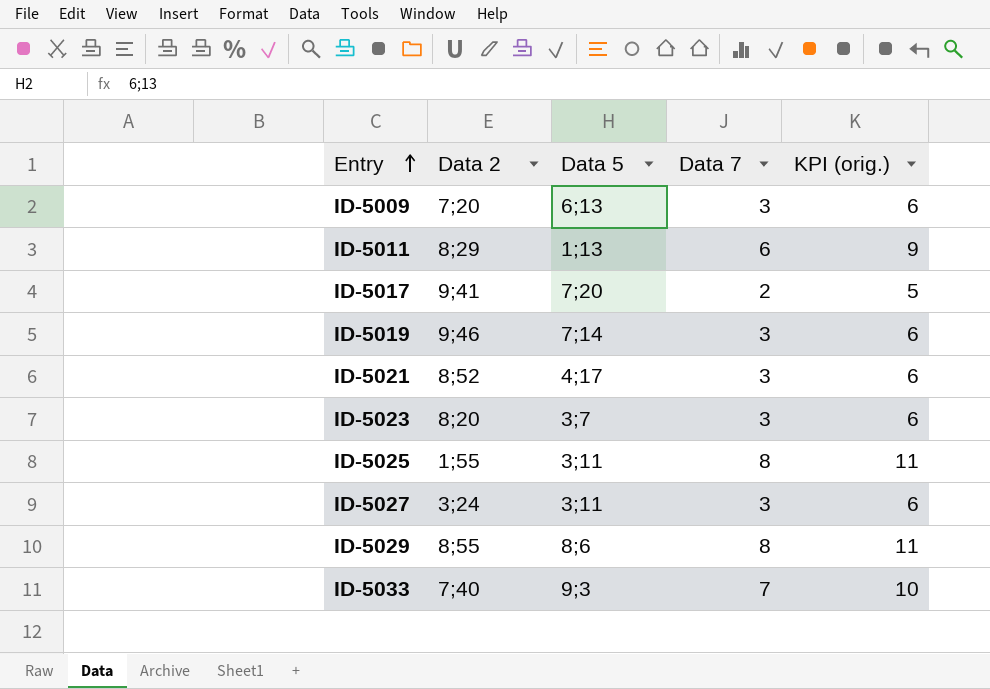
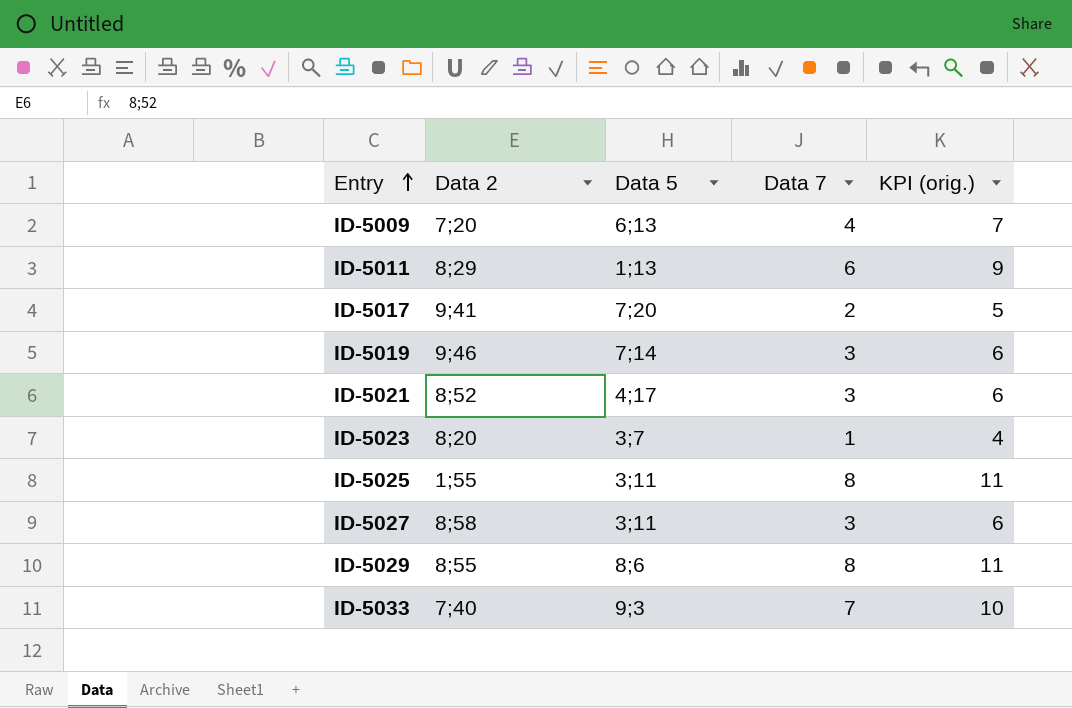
ID-5009 | Data 7: 3 -> 4
ID-5009 | KPI (orig.): 6 -> 7
ID-5023 | Data 7: 3 -> 1
ID-5023 | KPI (orig.): 6 -> 4
ID-5027 | Data 2: 3;24 -> 8;58

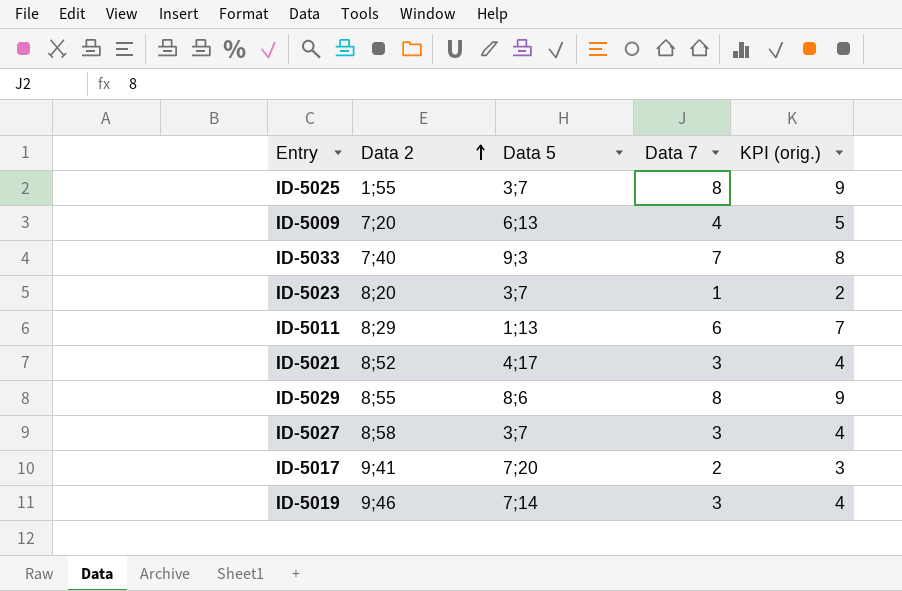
row order: Entry ascending -> Data 2 ascending
column KPI (orig.) | formula: [Data 7] + 3 -> [Data 7] + 1
ID-5025 | Data 5: 3;11 -> 3;7
ID-5027 | Data 5: 3;11 -> 3;7

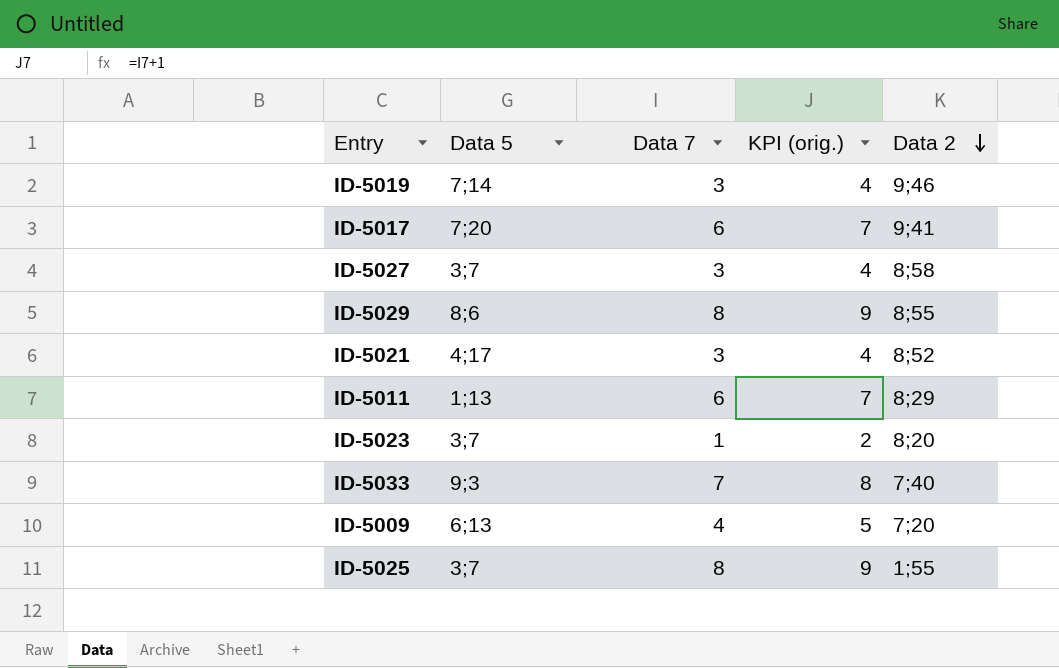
row order: Data 2 ascending -> Data 2 descending
column Data 2 | position: 2 -> 5
ID-5017 | Data 7: 2 -> 6
ID-5017 | KPI (orig.): 3 -> 7

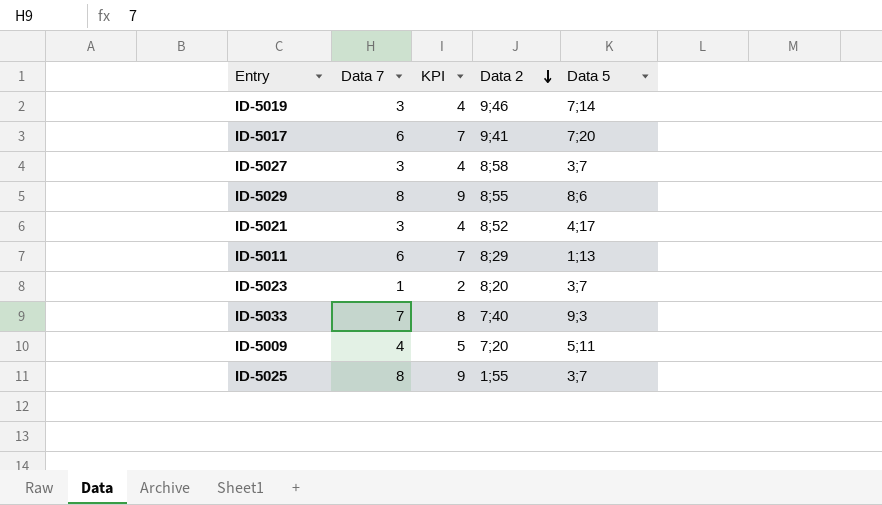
column name: KPI (orig.) -> KPI
column Data 5 | position: 2 -> 5
ID-5009 | Data 5: 6;13 -> 5;11

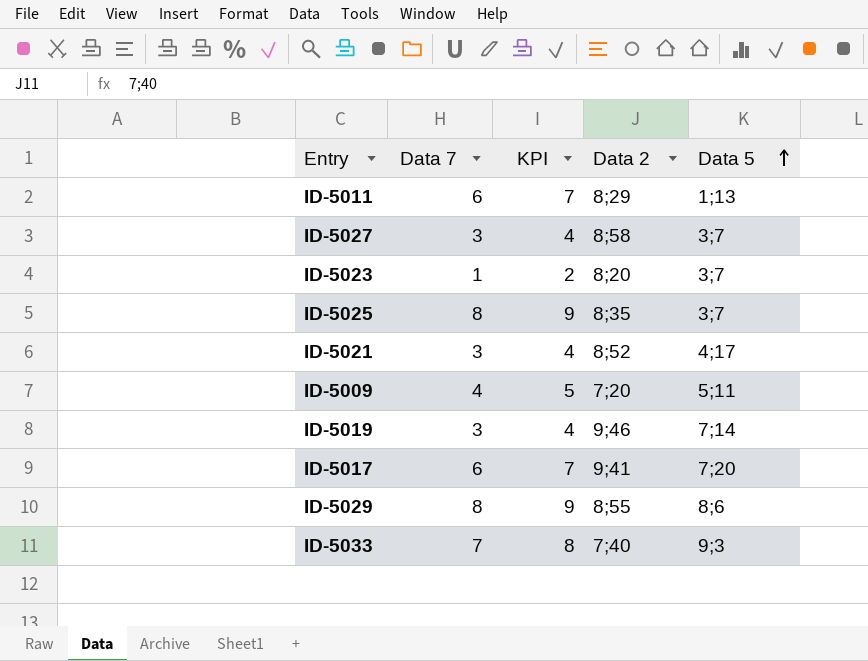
row order: Data 2 descending -> Data 5 ascending
ID-5025 | Data 2: 1;55 -> 8;35

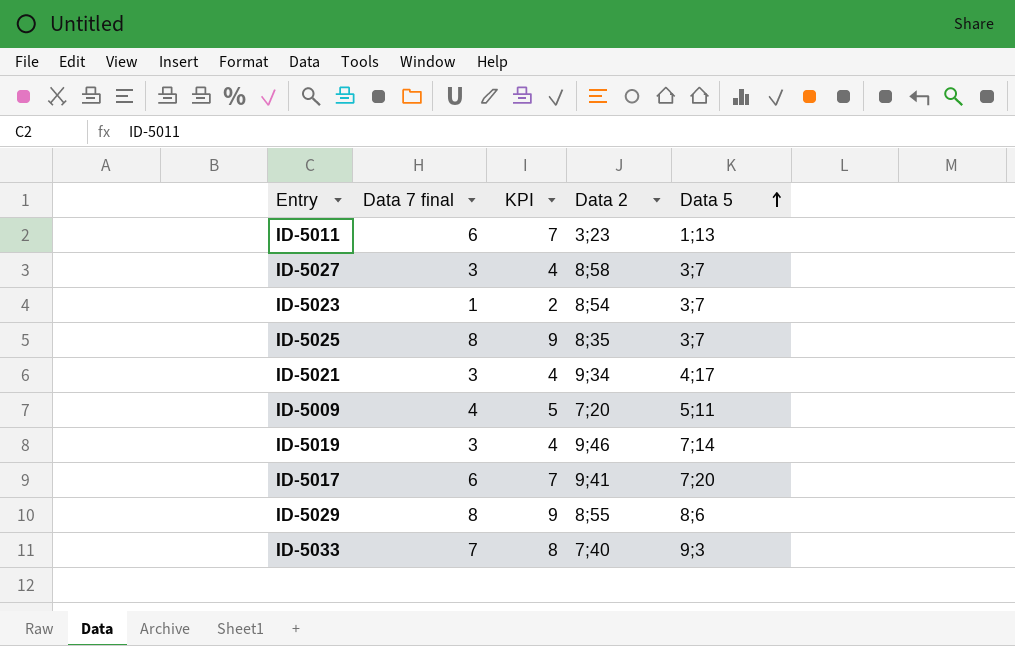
column name: Data 7 -> Data 7 final
ID-5011 | Data 2: 8;29 -> 3;23
ID-5023 | Data 2: 8;20 -> 8;54
ID-5021 | Data 2: 8;52 -> 9;34

